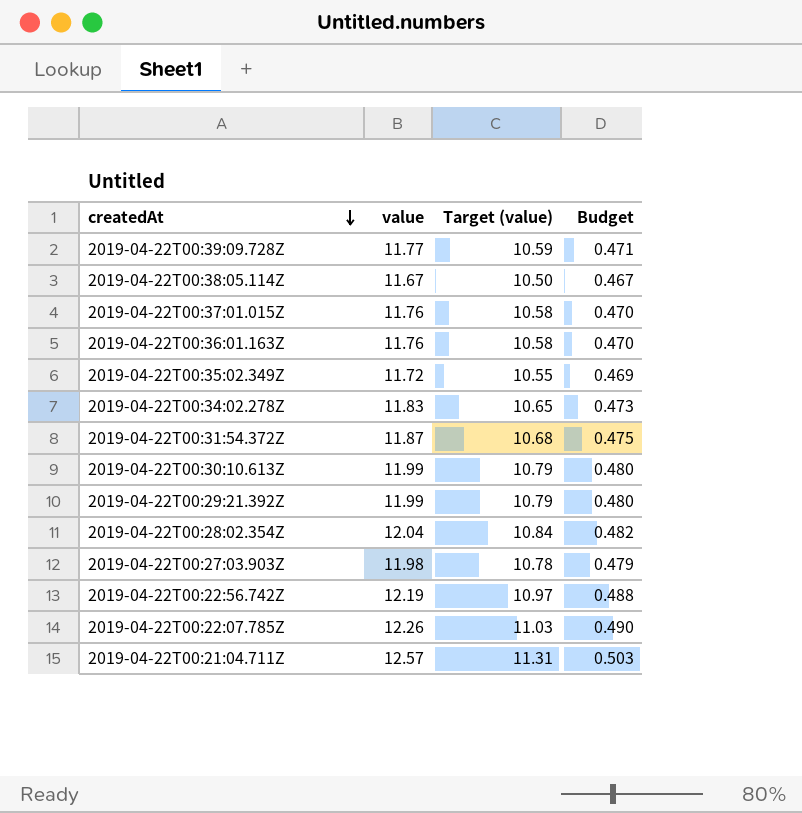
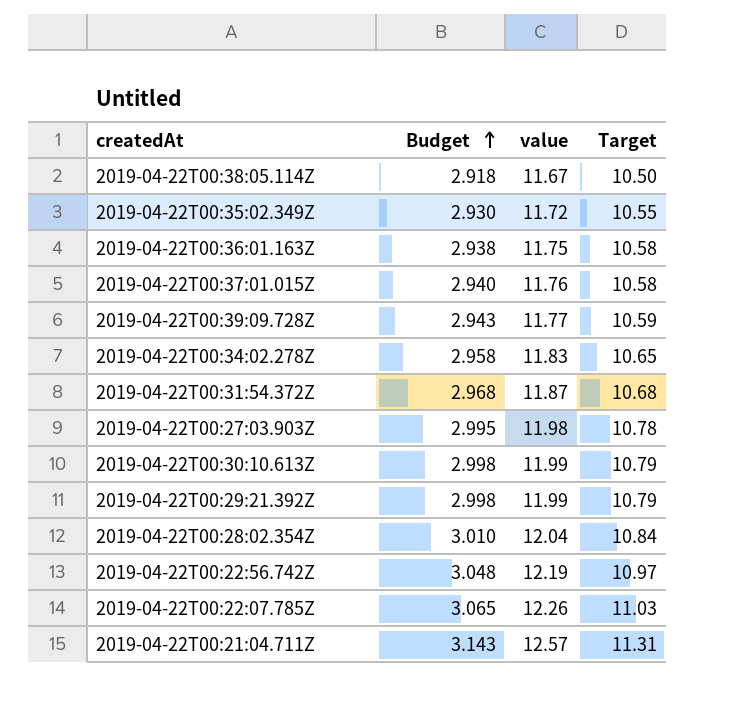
row order: createdAt descending -> Budget ascending
column Budget | formula: [value] * 0.04 -> [value] * 0.25
column Budget | position: 4 -> 2
column name: Target (value) -> Target
2019-04-22T00:36:01.163Z | value: 11.76 -> 11.75

